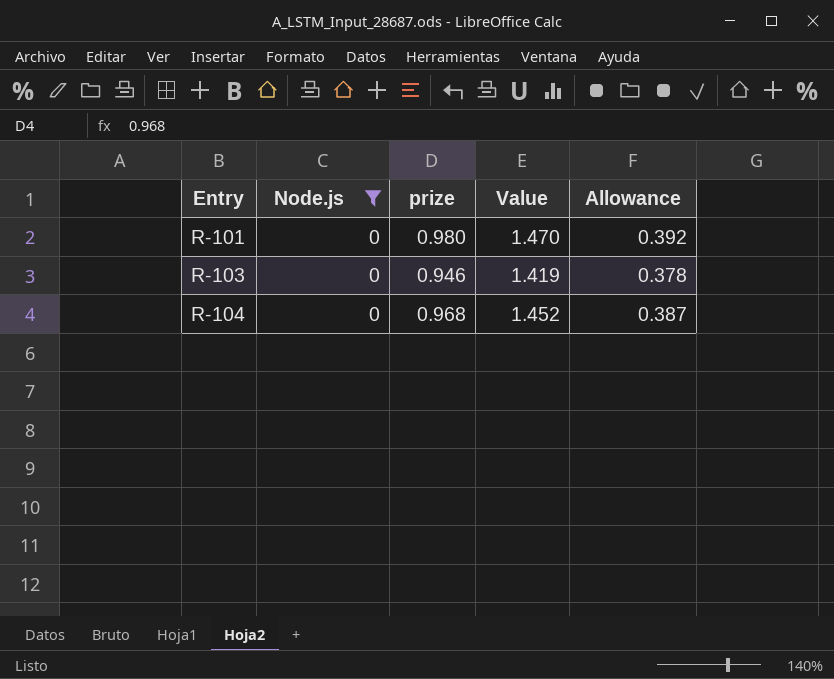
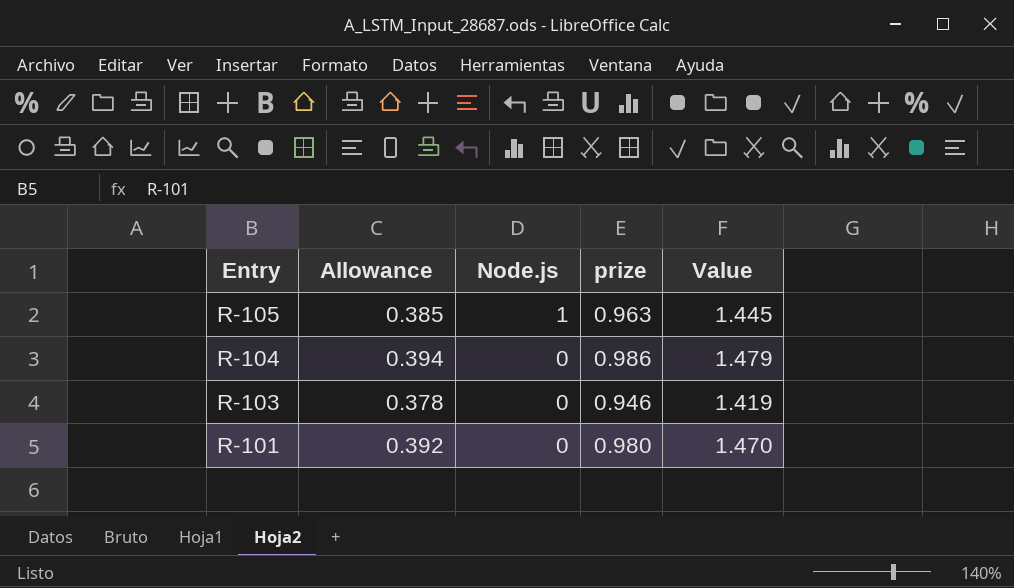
filter: Node.js = 0 -> none
row order: Entry ascending -> Entry descending
column Allowance | position: 5 -> 2
R-104 | Allowance: 0.387 -> 0.394
R-104 | prize: 0.968 -> 0.986
R-104 | Value: 1.452 -> 1.479

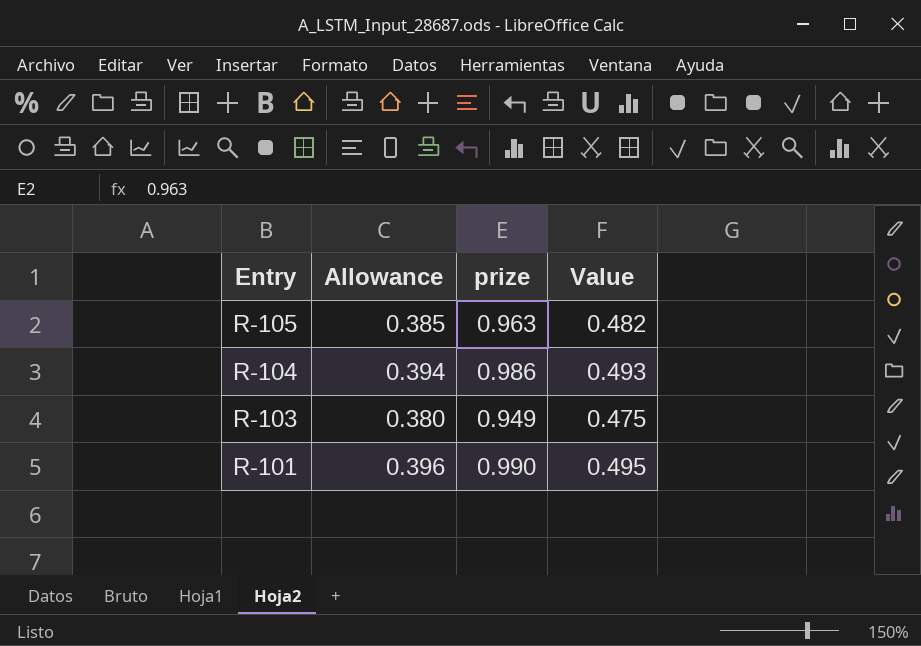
column Node.js | position: 3 -> none
column Value | formula: [prize] * 1.5 -> [prize] * 0.5
R-103 | Allowance: 0.378 -> 0.380
R-103 | prize: 0.946 -> 0.949
R-101 | Allowance: 0.392 -> 0.396
R-101 | prize: 0.980 -> 0.990

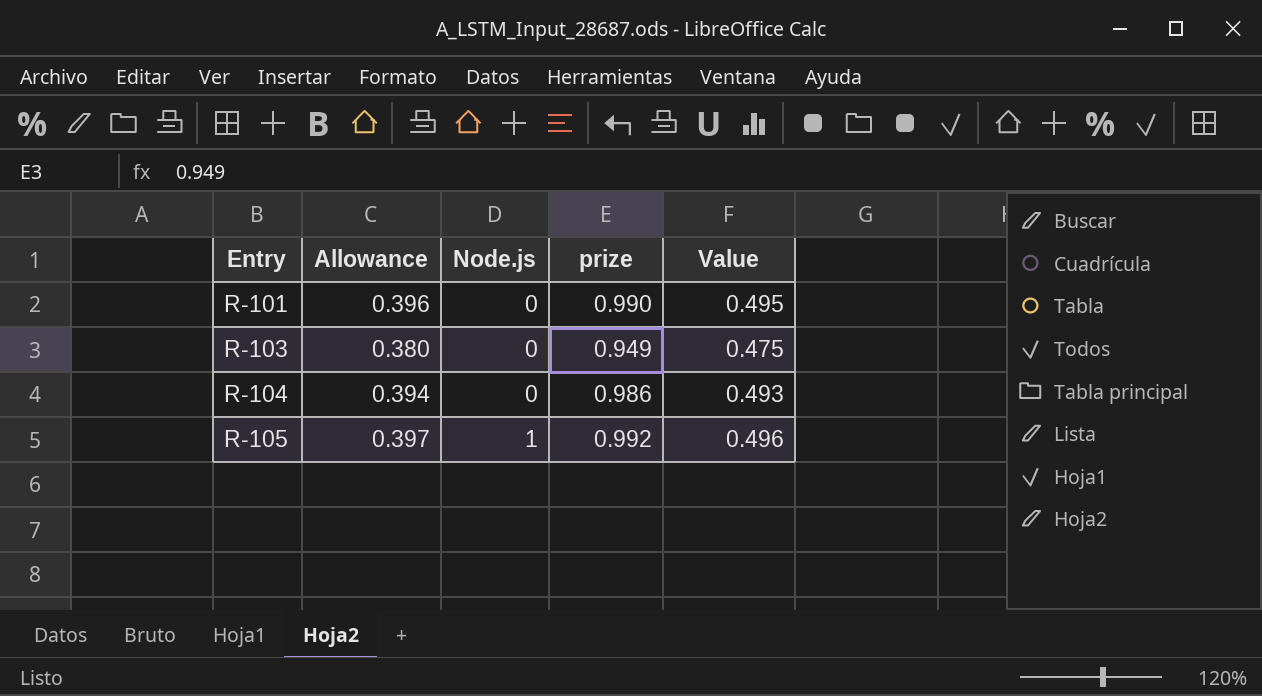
row order: Entry descending -> Entry ascending
column Node.js | position: none -> 3
R-105 | Allowance: 0.385 -> 0.397
R-105 | prize: 0.963 -> 0.992
R-105 | Value: 0.482 -> 0.496

